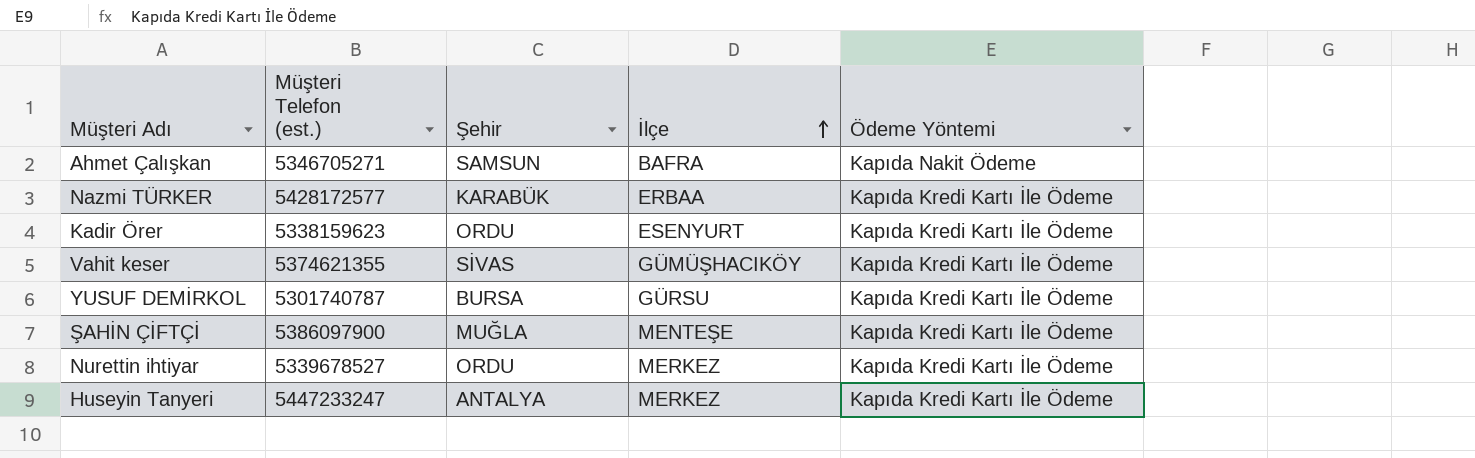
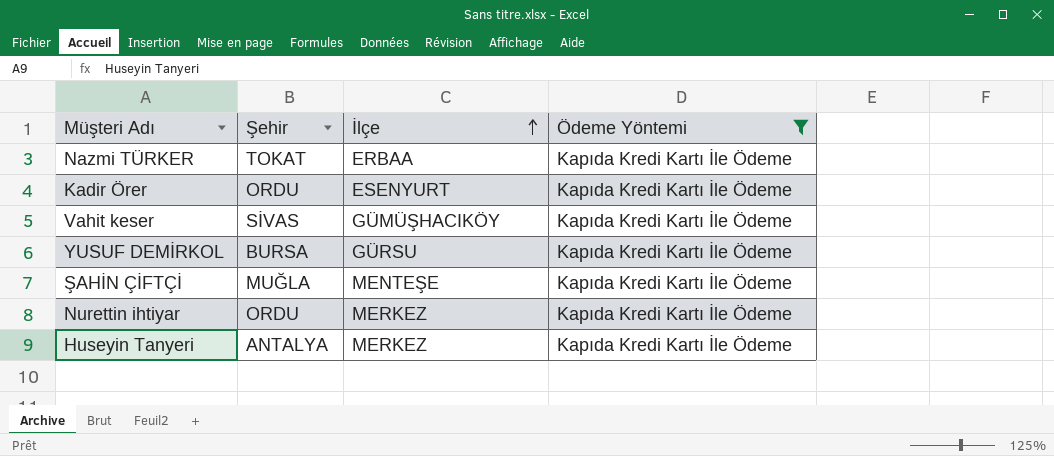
filter: none -> Ödeme Yöntemi = Kapıda Kredi Kartı İle Ödeme
column Müşteri Telefon (est.) | position: 2 -> none
Nazmi TÜRKER | Şehir: KARABÜK -> TOKAT

